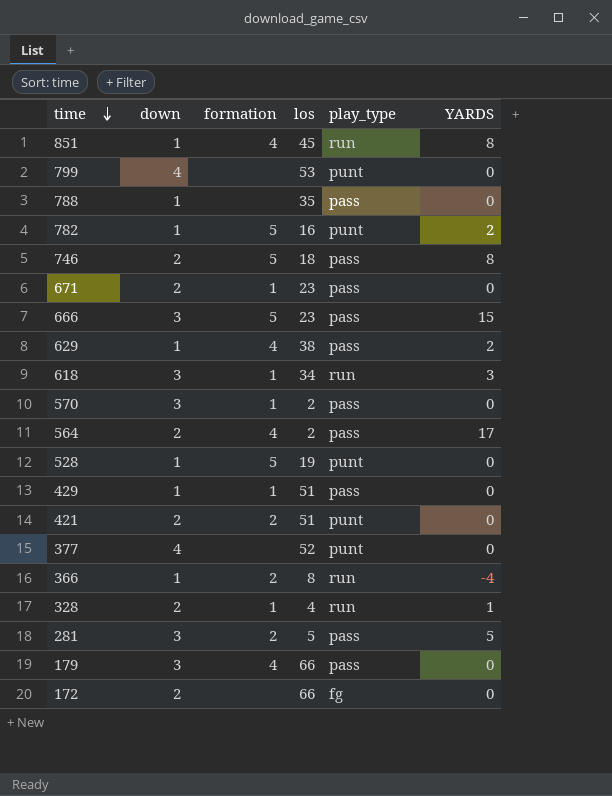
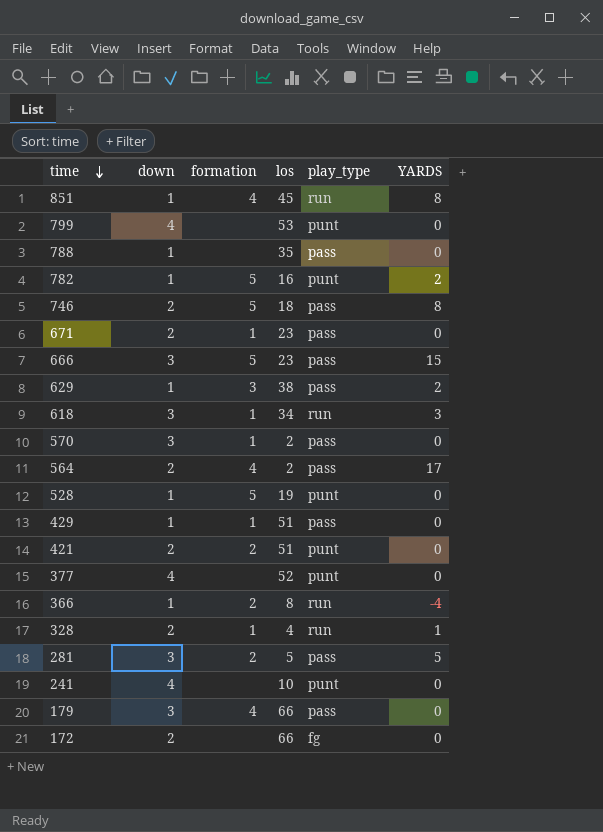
629 | formation: 4 -> 3
row 241: none -> 4 | none | 10 | punt | 0

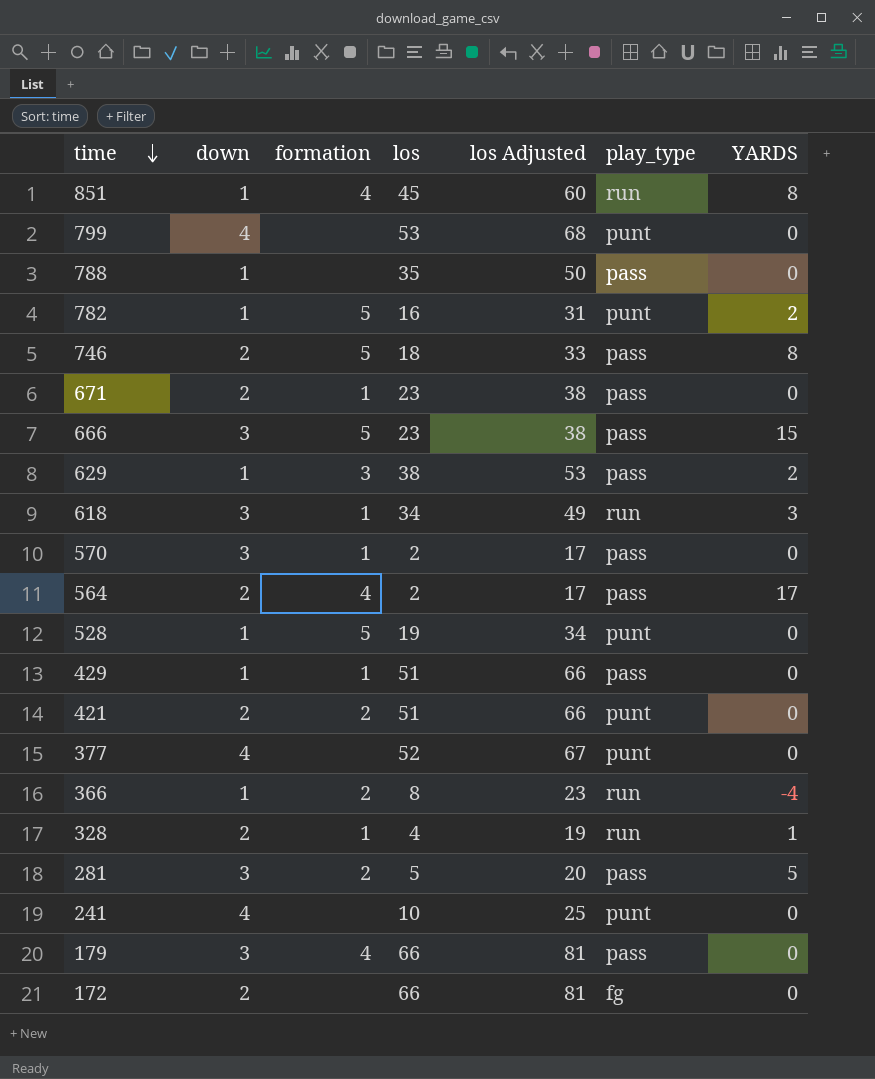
column los Adjusted | formula: none -> [los] + 15

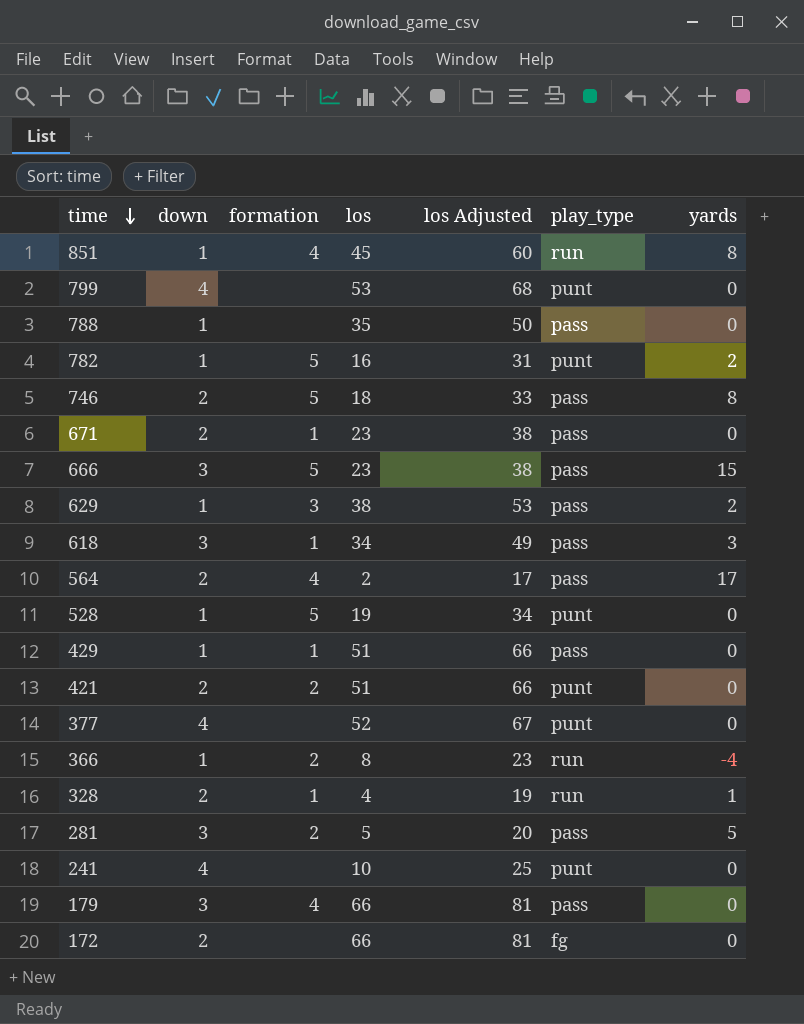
column name: YARDS -> yards
row 570: 3 | 1 | 2 | 17 | pass | 0 -> none
618 | play_type: run -> pass

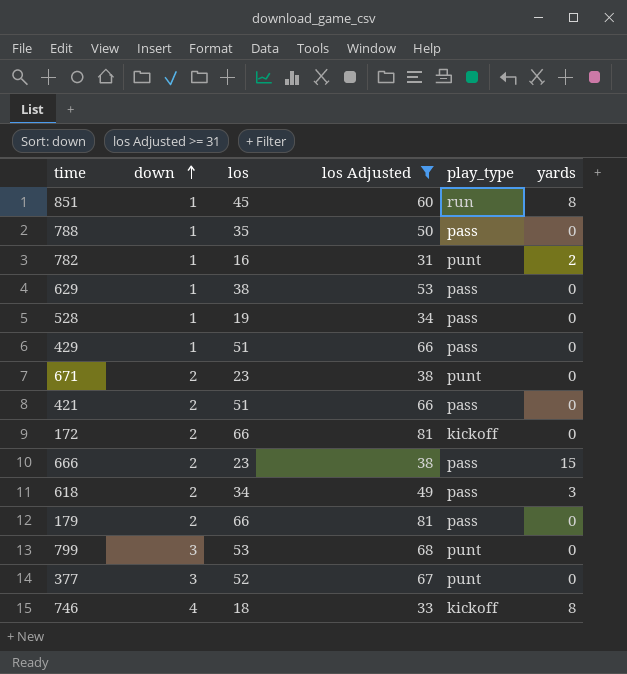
filter: none -> los Adjusted >= 31
row order: time descending -> down ascending
column formation | position: 3 -> none
629 | yards: 2 -> 0
528 | play_type: punt -> pass
671 | play_type: pass -> punt
421 | play_type: punt -> pass
172 | play_type: fg -> kickoff
666 | down: 3 -> 2
618 | down: 3 -> 2
179 | down: 3 -> 2
799 | down: 4 -> 3
377 | down: 4 -> 3
746 | down: 2 -> 4
746 | play_type: pass -> kickoff

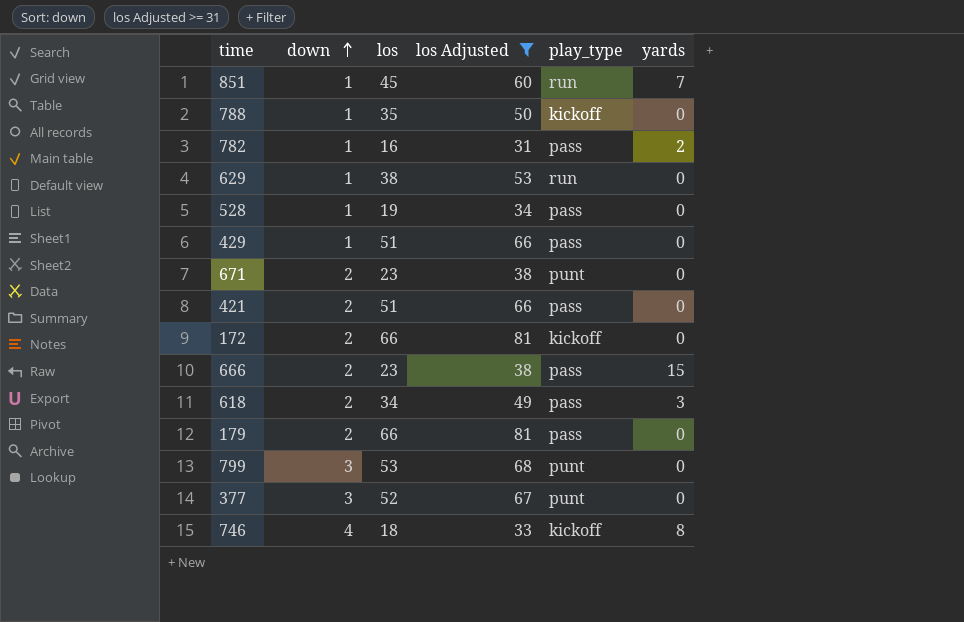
851 | yards: 8 -> 7
788 | play_type: pass -> kickoff
782 | play_type: punt -> pass
629 | play_type: pass -> run

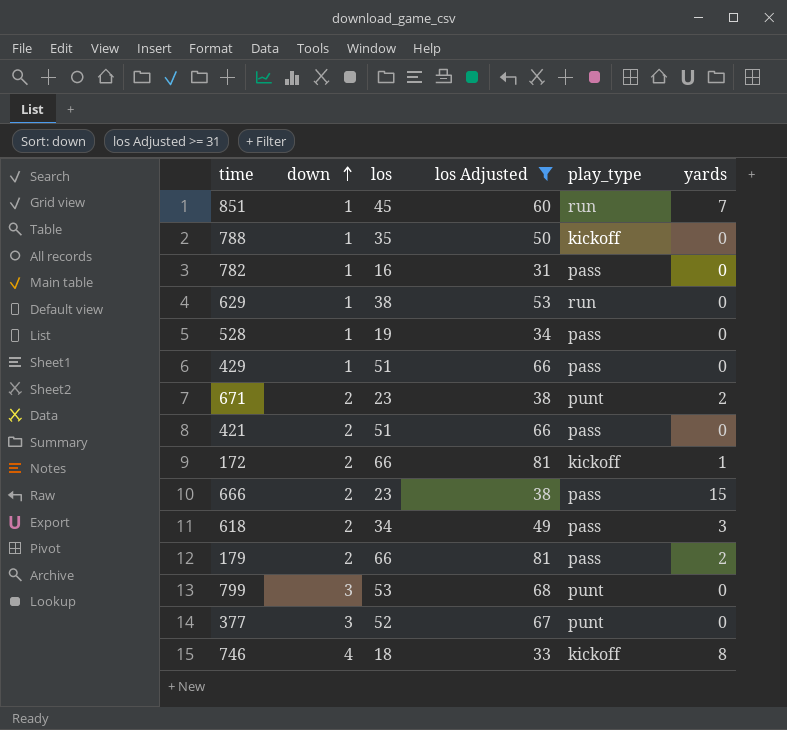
782 | yards: 2 -> 0
671 | yards: 0 -> 2
172 | yards: 0 -> 1
179 | yards: 0 -> 2

